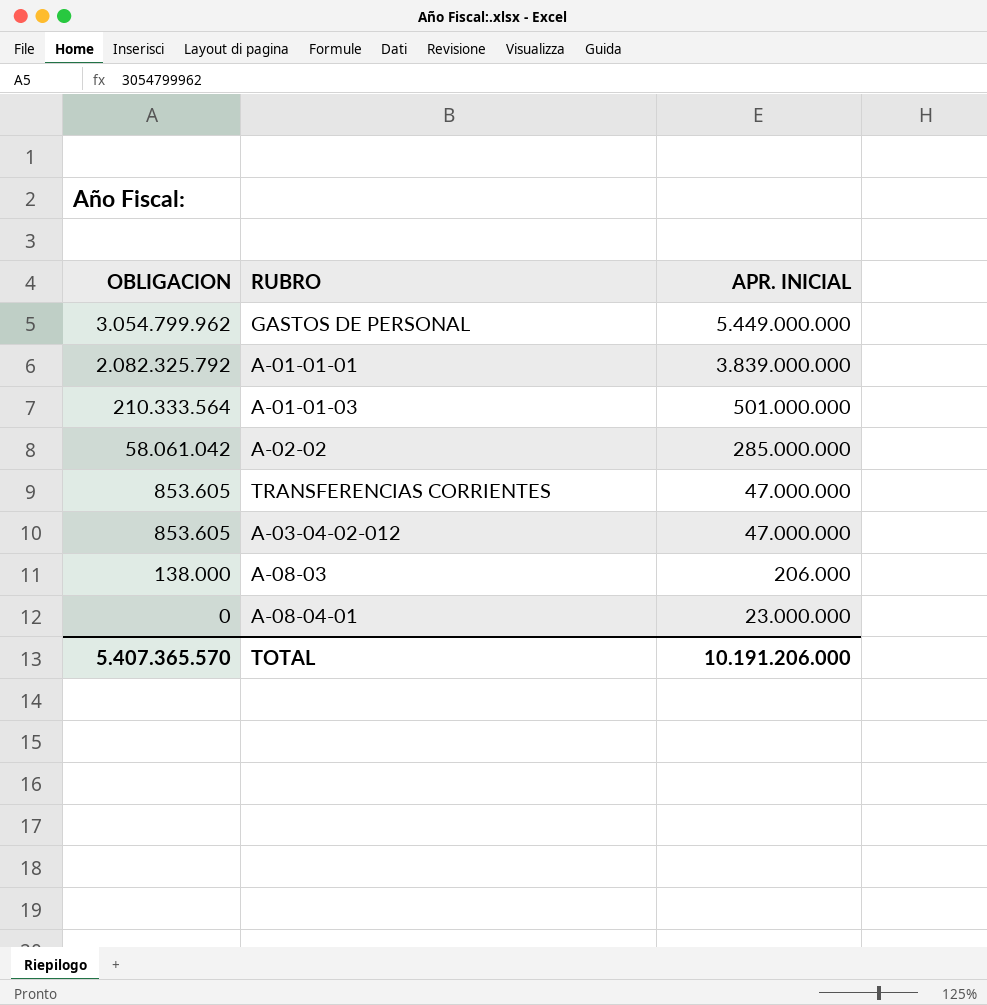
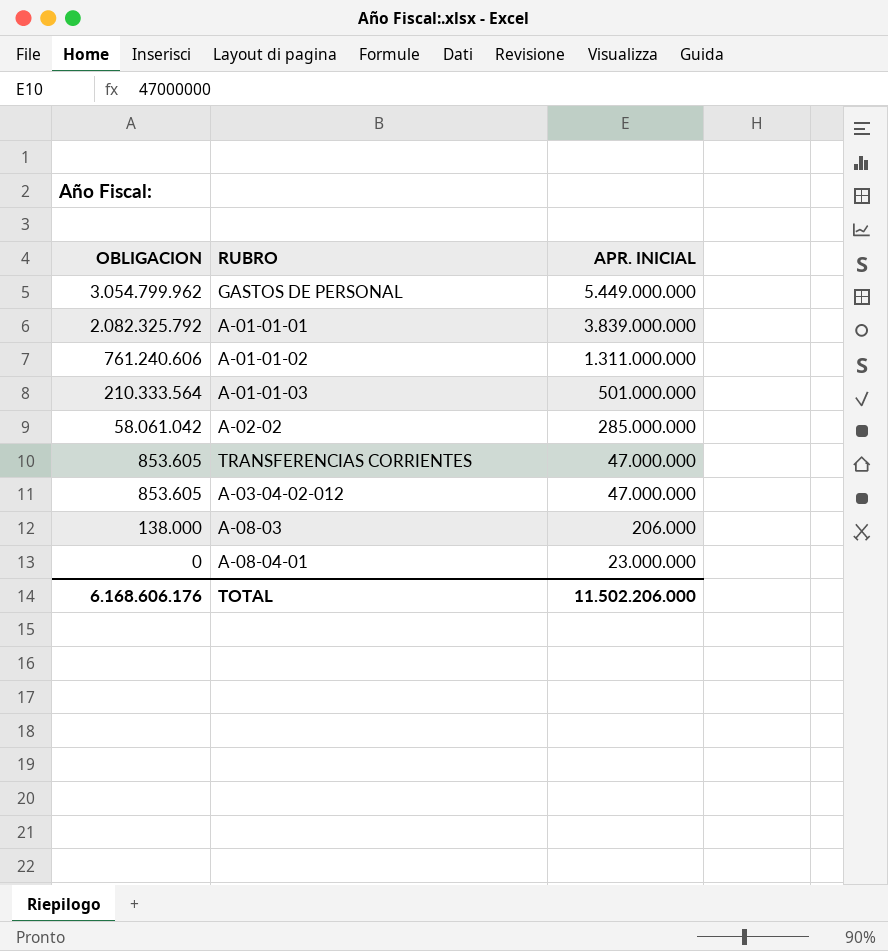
row A-01-01-02: none -> 761.240.606 | 1.311.000.000
TOTAL | OBLIGACION: 5.407.365.570 -> 6.168.606.176
TOTAL | APR. INICIAL: 10.191.206.000 -> 11.502.206.000

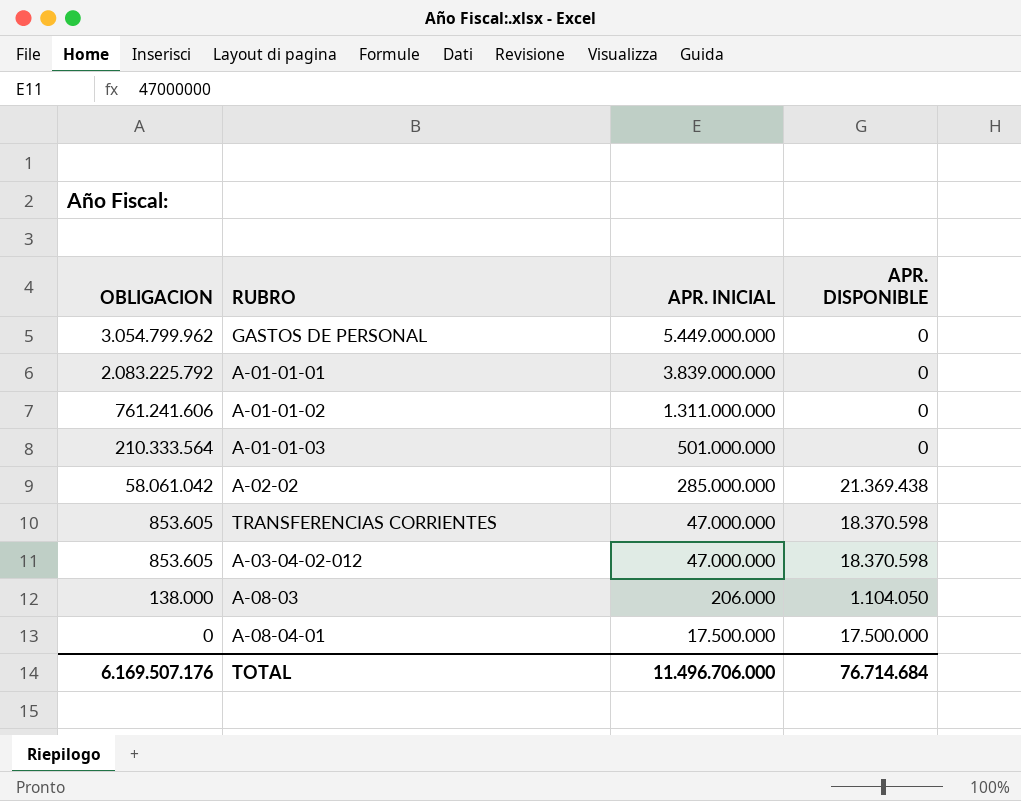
column APR. DISPONIBLE | position: none -> 4
A-01-01-01 | OBLIGACION: 2.082.325.792 -> 2.083.225.792
A-01-01-02 | OBLIGACION: 761.240.606 -> 761.241.606
A-08-04-01 | APR. INICIAL: 23.000.000 -> 17.500.000
TOTAL | OBLIGACION: 6.168.606.176 -> 6.169.507.176
TOTAL | APR. INICIAL: 11.502.206.000 -> 11.496.706.000

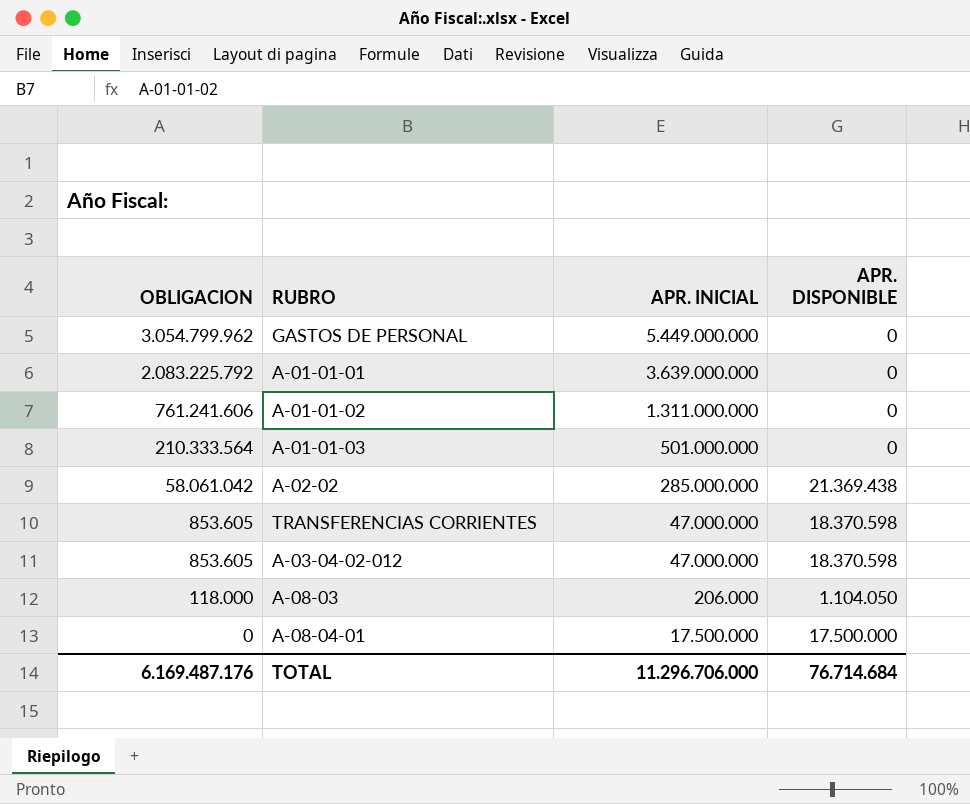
A-01-01-01 | APR. INICIAL: 3.839.000.000 -> 3.639.000.000
A-08-03 | OBLIGACION: 138.000 -> 118.000
TOTAL | OBLIGACION: 6.169.507.176 -> 6.169.487.176
TOTAL | APR. INICIAL: 11.496.706.000 -> 11.296.706.000

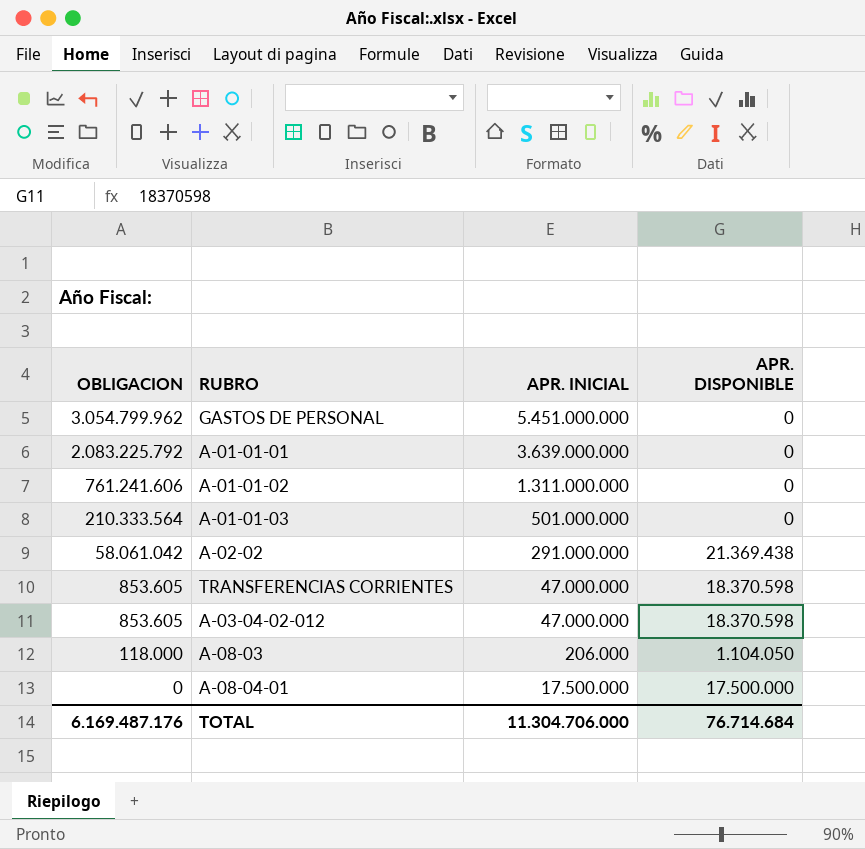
GASTOS DE PERSONAL | APR. INICIAL: 5.449.000.000 -> 5.451.000.000
A-02-02 | APR. INICIAL: 285.000.000 -> 291.000.000
TOTAL | APR. INICIAL: 11.296.706.000 -> 11.304.706.000

